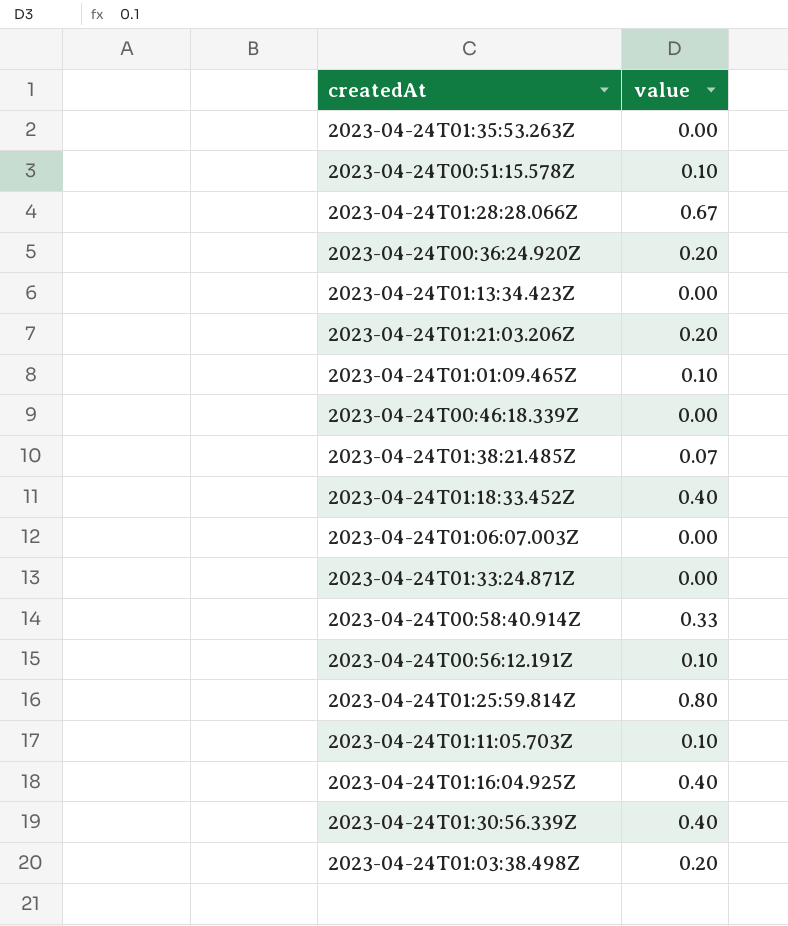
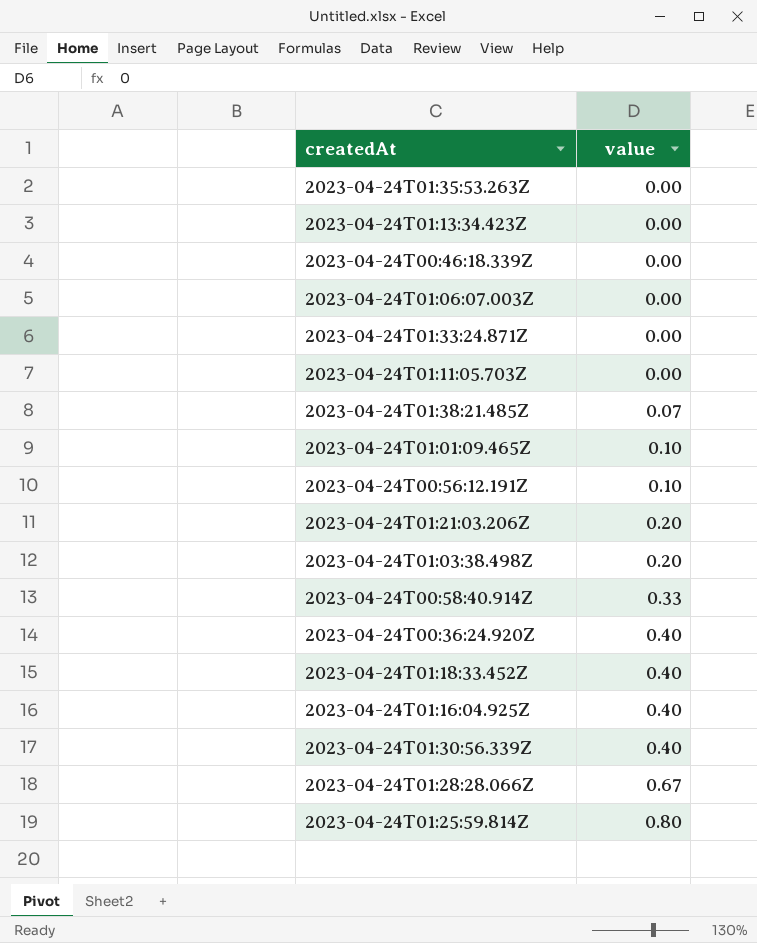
row order: none -> value ascending
row 2023-04-24T00:51:15.578Z: 0.10 -> none
2023-04-24T01:11:05.703Z | value: 0.10 -> 0.00
2023-04-24T00:36:24.920Z | value: 0.20 -> 0.40

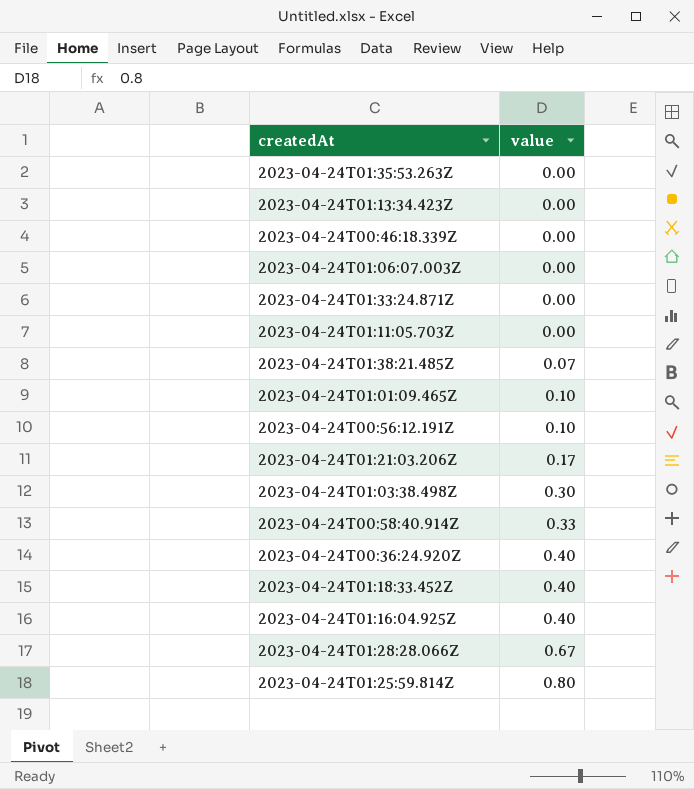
row 2023-04-24T01:30:56.339Z: 0.40 -> none
2023-04-24T01:21:03.206Z | value: 0.20 -> 0.17
2023-04-24T01:03:38.498Z | value: 0.20 -> 0.30

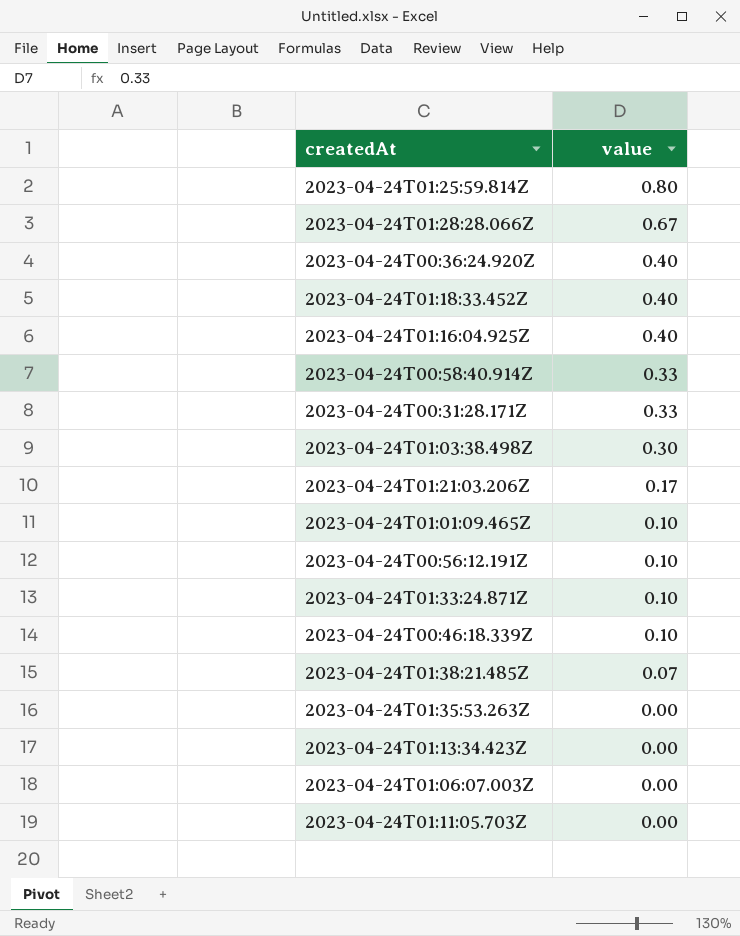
row order: value ascending -> value descending
row 2023-04-24T00:31:28.171Z: none -> 0.33
2023-04-24T01:33:24.871Z | value: 0.00 -> 0.10
2023-04-24T00:46:18.339Z | value: 0.00 -> 0.10

